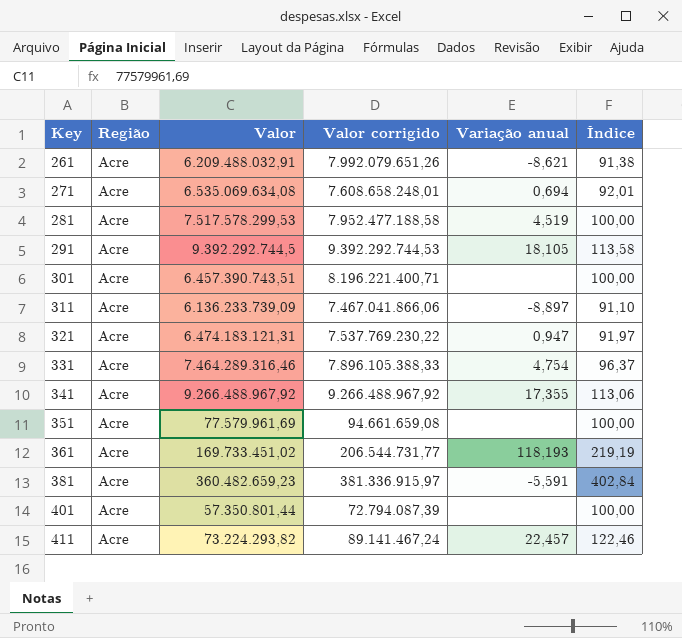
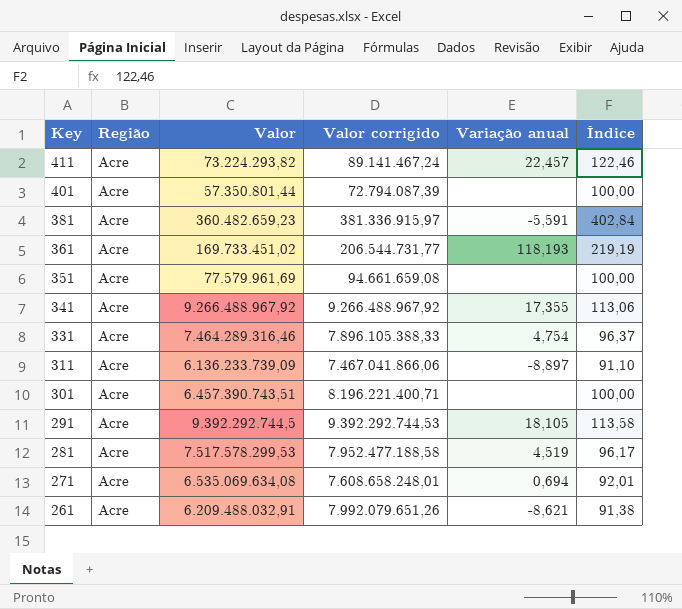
row order: Key ascending -> Key descending
row 321: Acre | 6.474.183.121,31 | 7.537.769.230,22 | 0,947 | 91,97 -> none
281 | Índice: 100,00 -> 96,17

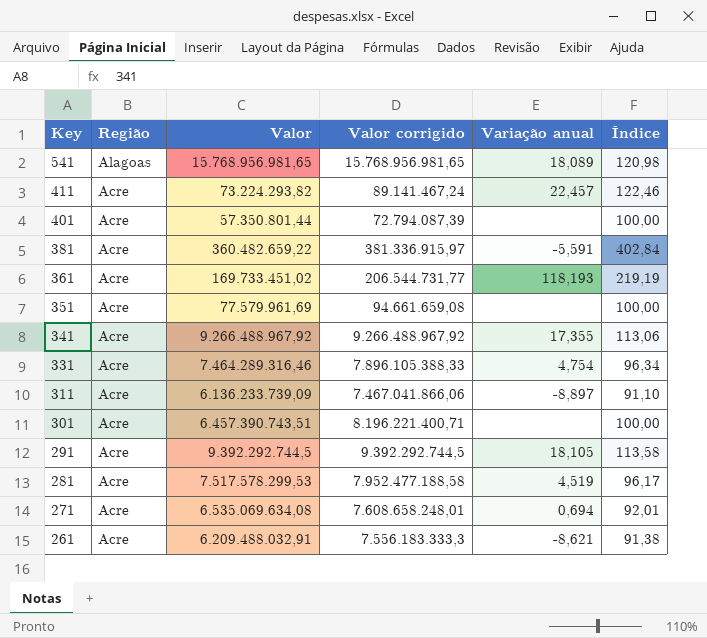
row 541: none -> Alagoas | 15.768.956.981,65 | 15.768.956.981,65 | 18,089 | 120,98
381 | Valor: 360.482.659,23 -> 360.482.659,22
331 | Índice: 96,37 -> 96,34
291 | Valor corrigido: 9.392.292.744,53 -> 9.392.292.744,5
261 | Valor corrigido: 7.992.079.651,26 -> 7.556.183.333,3

